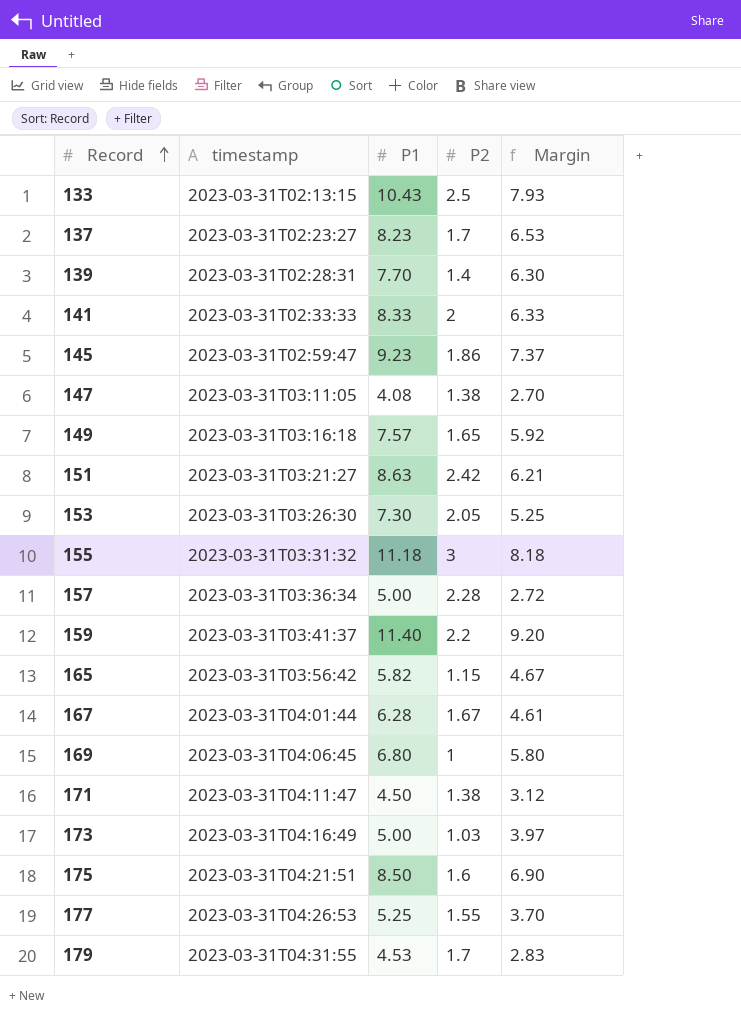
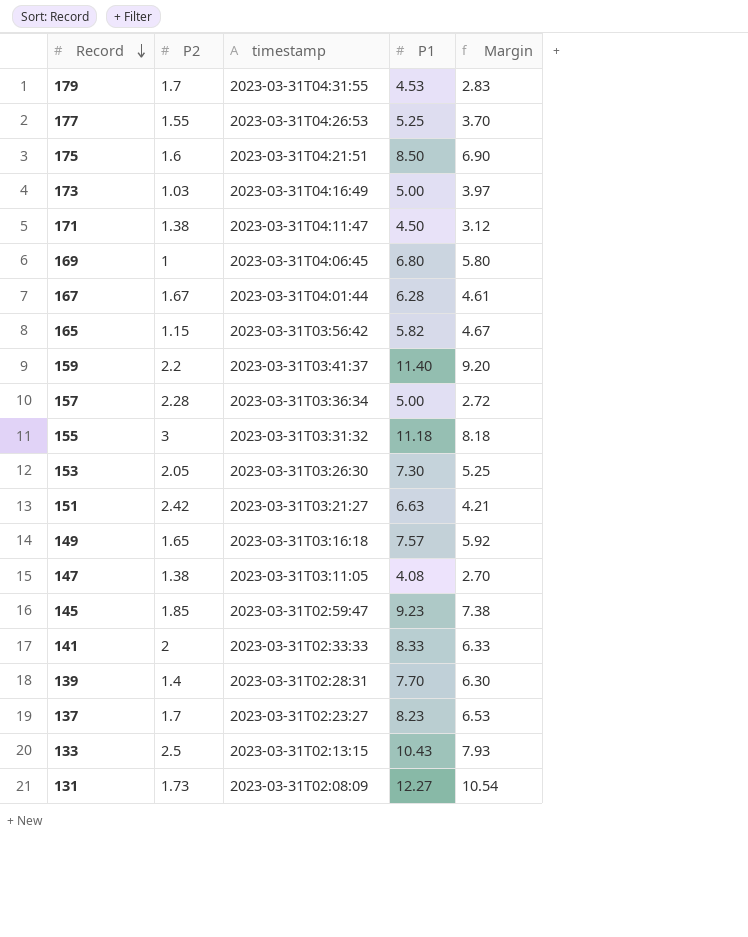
row order: Record ascending -> Record descending
column P2 | position: 4 -> 2
151 | P1: 8.63 -> 6.63
151 | Margin: 6.21 -> 4.21
145 | P2: 1.86 -> 1.85
145 | Margin: 7.37 -> 7.38
row 131: none -> 1.73 | 2023-03-31T02:08:09 | 12.27 | 10.54

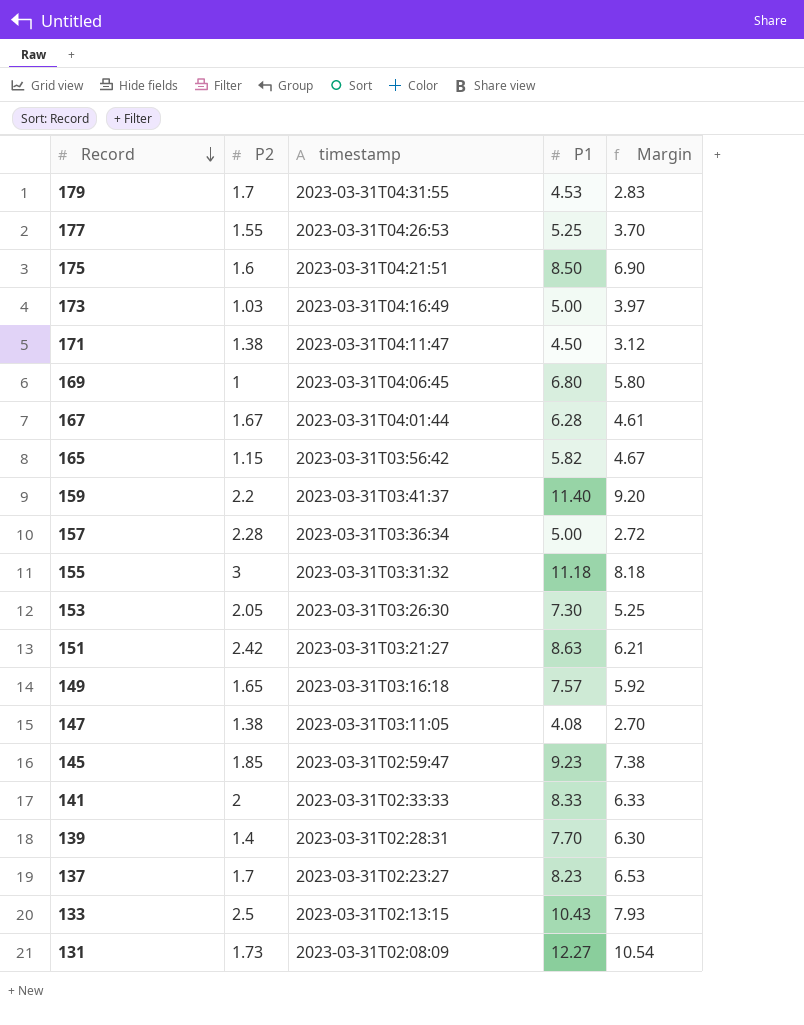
151 | P1: 6.63 -> 8.63
151 | Margin: 4.21 -> 6.21

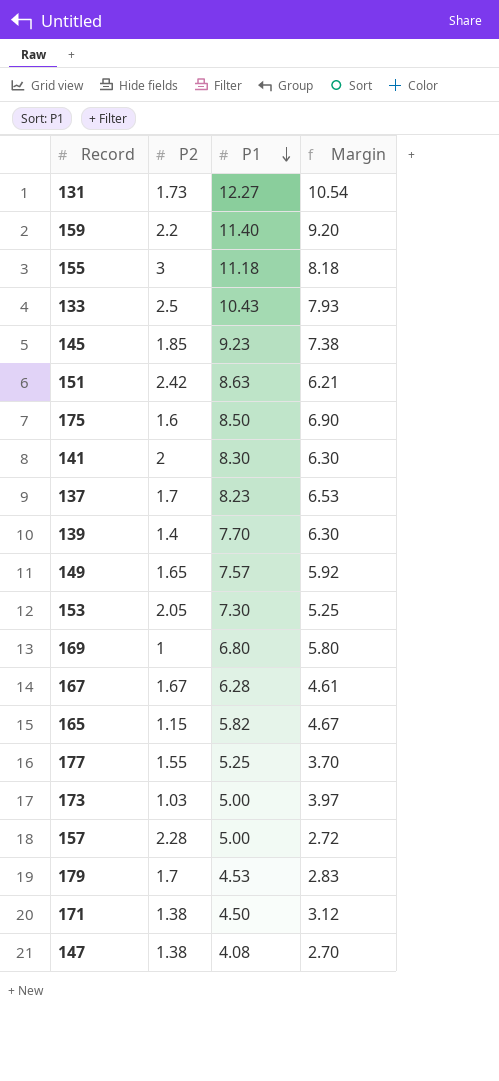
row order: Record descending -> P1 descending
column timestamp | position: 3 -> none
141 | P1: 8.33 -> 8.30
141 | Margin: 6.33 -> 6.30

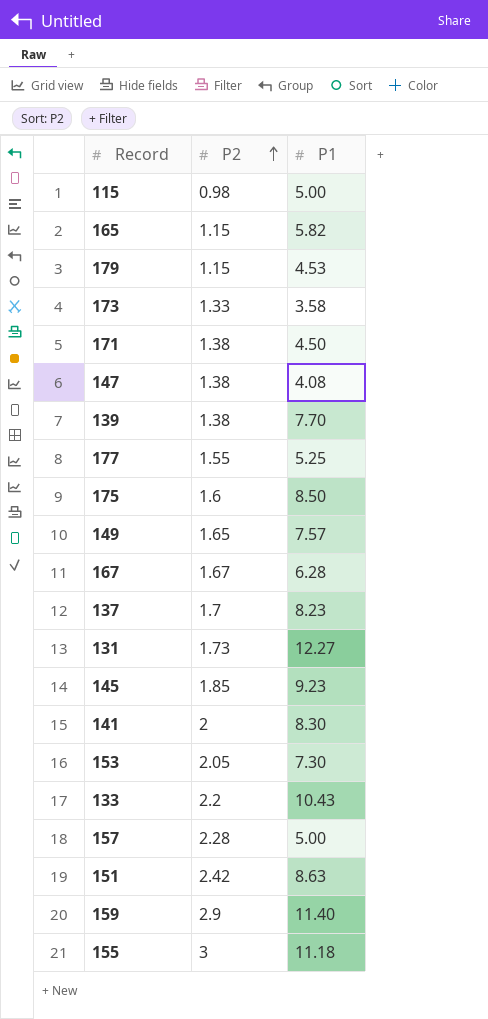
row order: P1 descending -> P2 ascending
column Margin | formula: [P1] - [P2] -> none
row 169: 1 | 6.80 | 5.80 -> none
row 115: none -> 0.98 | 5.00
179 | P2: 1.7 -> 1.15
173 | P2: 1.03 -> 1.33
173 | P1: 5.00 -> 3.58
139 | P2: 1.4 -> 1.38
133 | P2: 2.5 -> 2.2
159 | P2: 2.2 -> 2.9

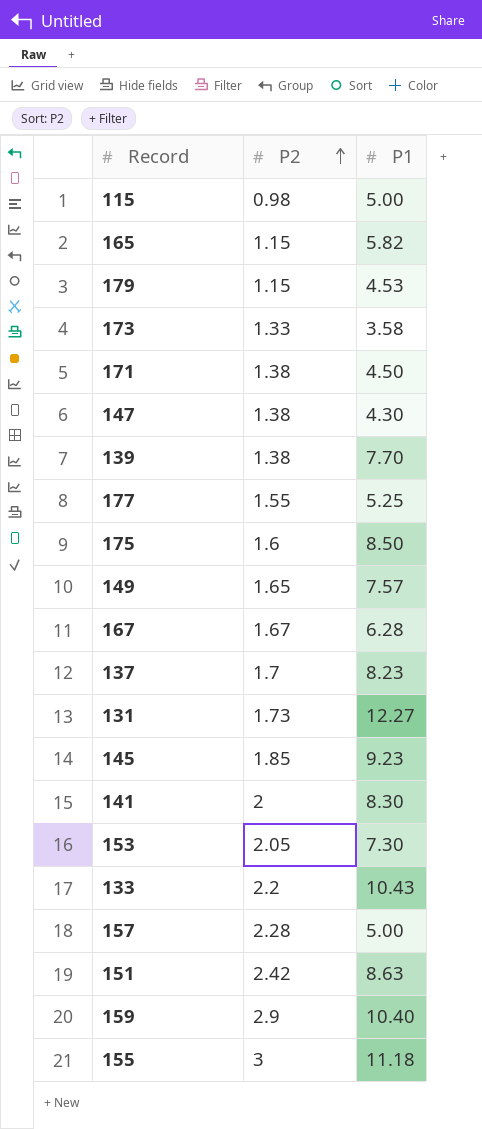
147 | P1: 4.08 -> 4.30
159 | P1: 11.40 -> 10.40

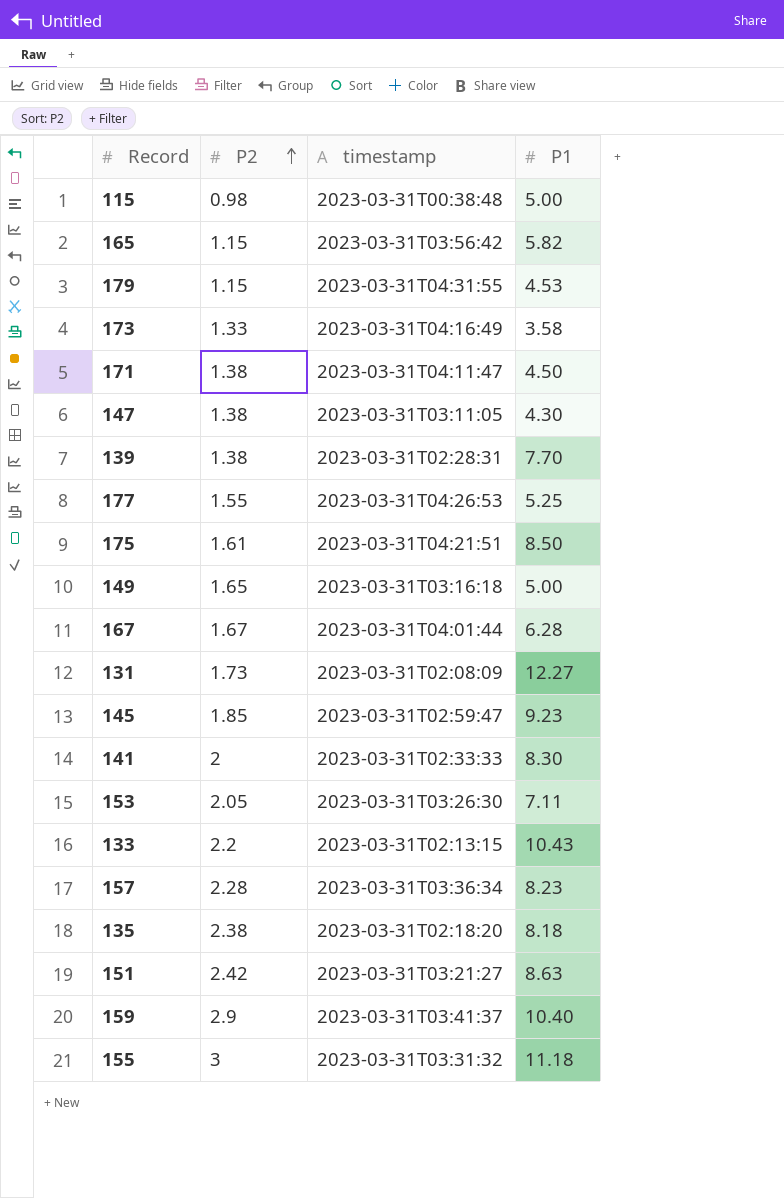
column timestamp | position: none -> 3
row 137: 1.7 | 8.23 -> none
175 | P2: 1.6 -> 1.61
149 | P1: 7.57 -> 5.00
153 | P1: 7.30 -> 7.11
157 | P1: 5.00 -> 8.23
row 135: none -> 2.38 | 2023-03-31T02:18:20 | 8.18

